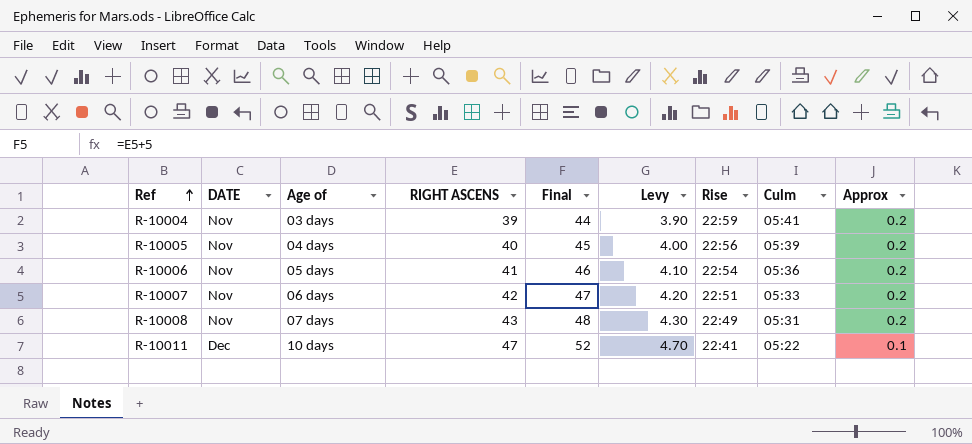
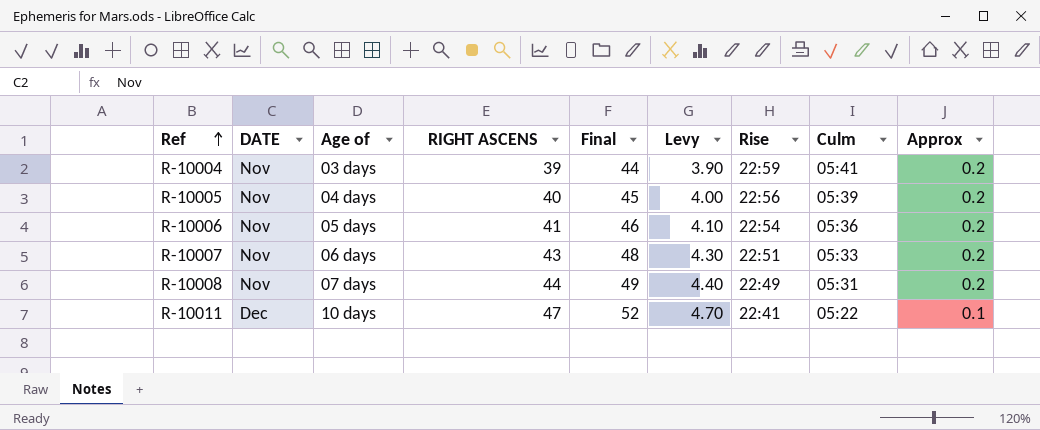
R-10007 | RIGHT ASCENS: 42 -> 43
R-10007 | Final: 47 -> 48
R-10007 | Levy: 4.20 -> 4.30
R-10008 | RIGHT ASCENS: 43 -> 44
R-10008 | Final: 48 -> 49
R-10008 | Levy: 4.30 -> 4.40

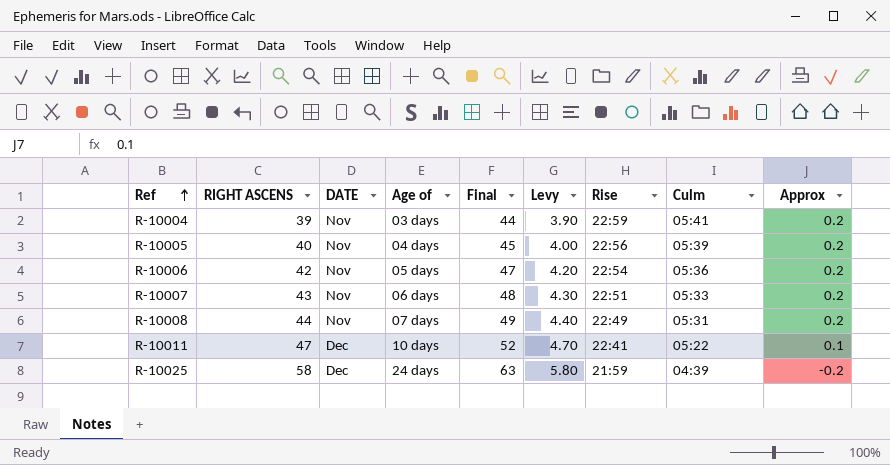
column RIGHT ASCENS | position: 4 -> 2
R-10006 | RIGHT ASCENS: 41 -> 42
R-10006 | Final: 46 -> 47
R-10006 | Levy: 4.10 -> 4.20
row R-10025: none -> 58 | Dec | 24 days | 63 | 5.80 | 21:59 | 04:39 | -0.2

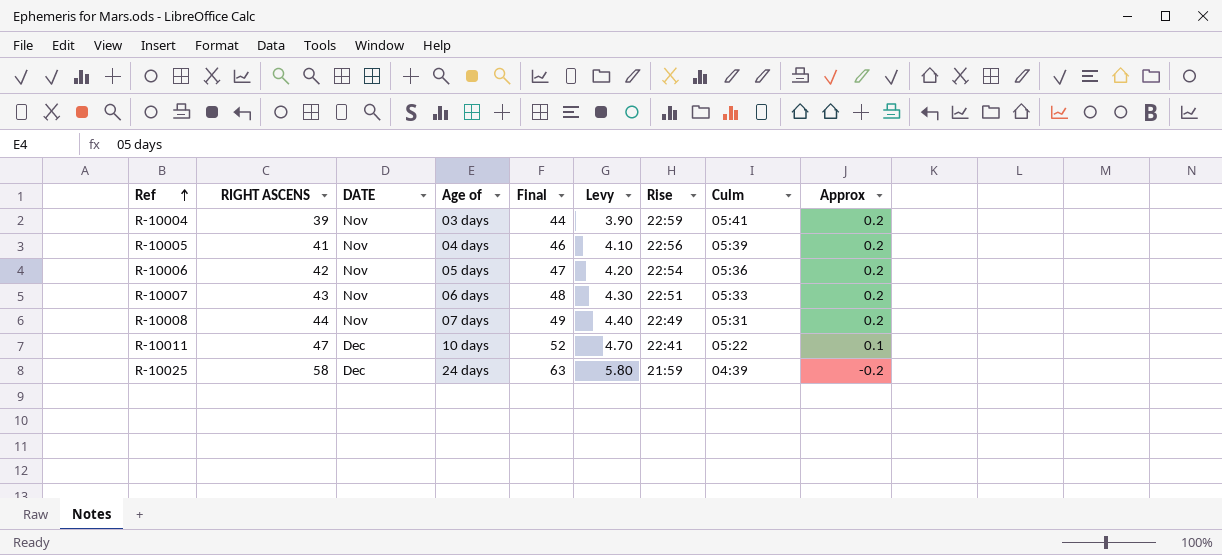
R-10005 | RIGHT ASCENS: 40 -> 41
R-10005 | Final: 45 -> 46
R-10005 | Levy: 4.00 -> 4.10

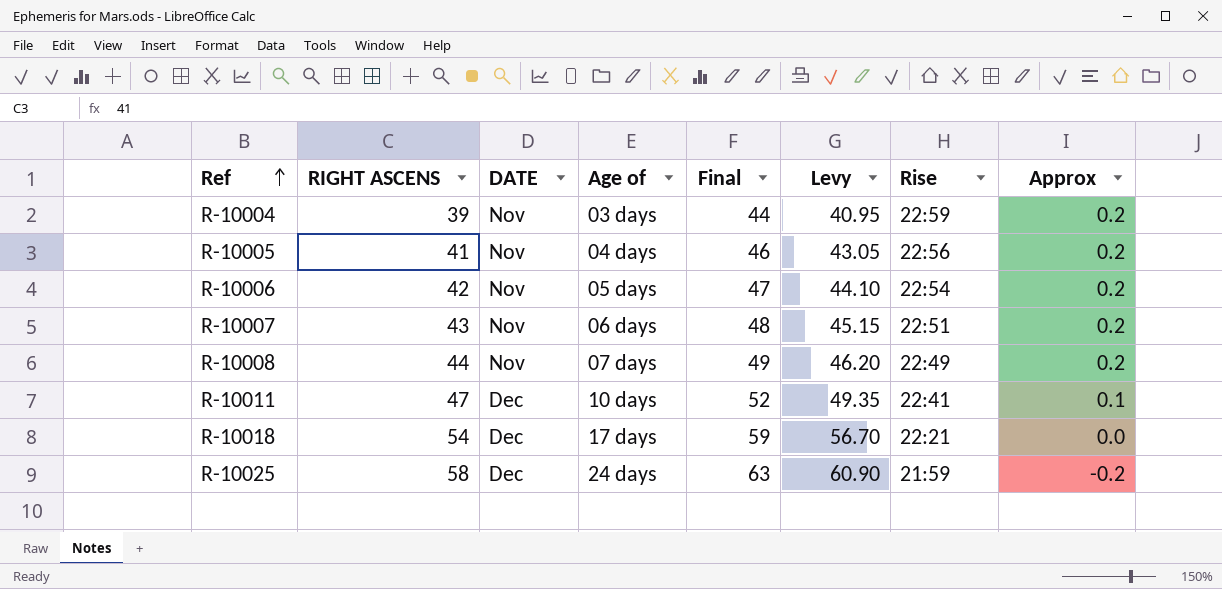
column Culm | position: 8 -> none
column Levy | formula: [RIGHT ASCENS] * 0.1 -> [RIGHT ASCENS] * 1.05
row R-10018: none -> 54 | Dec | 17 days | 59 | 56.70 | 22:21 | 0.0

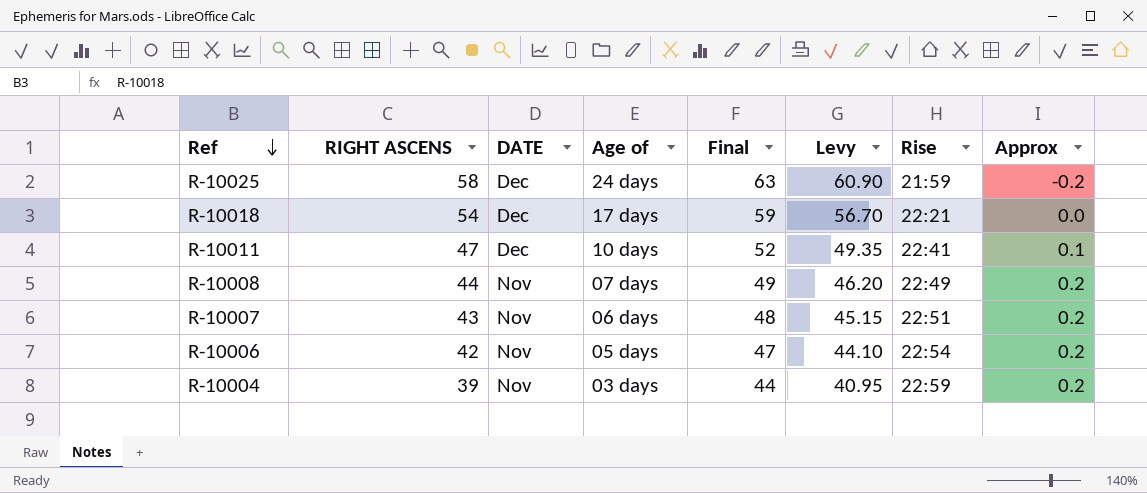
row order: Ref ascending -> Ref descending
row R-10005: 41 | Nov | 04 days | 46 | 43.05 | 22:56 | 0.2 -> none

